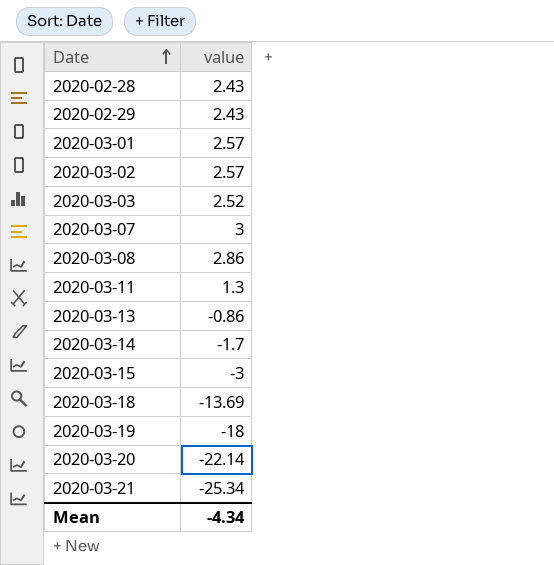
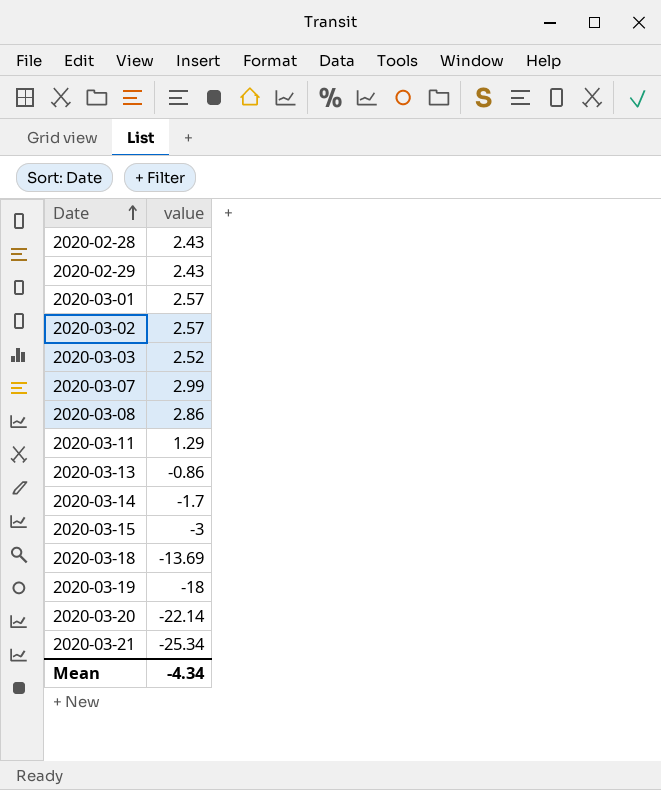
2020-03-07 | value: 3 -> 2.99
2020-03-11 | value: 1.3 -> 1.29

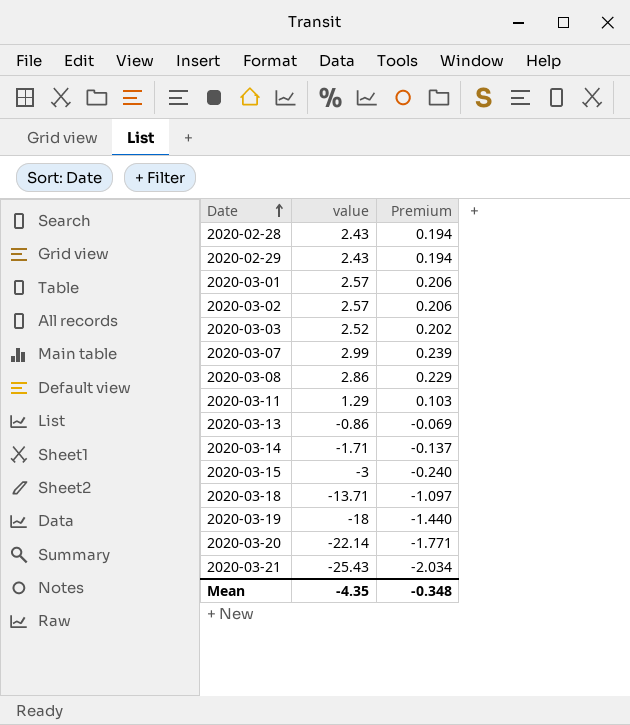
column Premium | formula: none -> [value] * 0.08
2020-03-14 | value: -1.7 -> -1.71
2020-03-18 | value: -13.69 -> -13.71
2020-03-21 | value: -25.34 -> -25.43
Mean | value: -4.34 -> -4.35

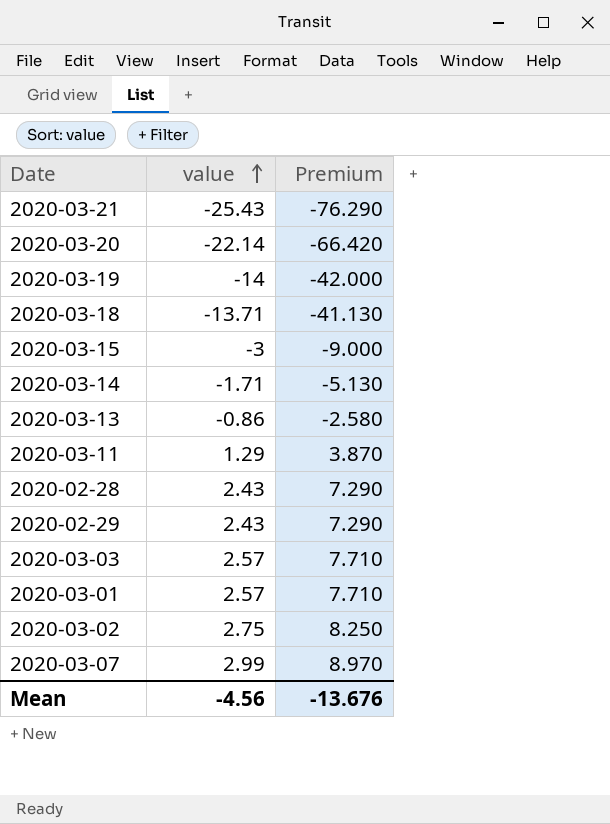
row order: Date ascending -> value ascending
column Premium | formula: [value] * 0.08 -> [value] * 3
row 2020-03-08: 2.86 | 0.229 -> none
2020-03-19 | value: -18 -> -14
2020-03-03 | value: 2.52 -> 2.57
2020-03-02 | value: 2.57 -> 2.75
Mean | value: -4.35 -> -4.56
Mean | Premium: -0.348 -> -13.676

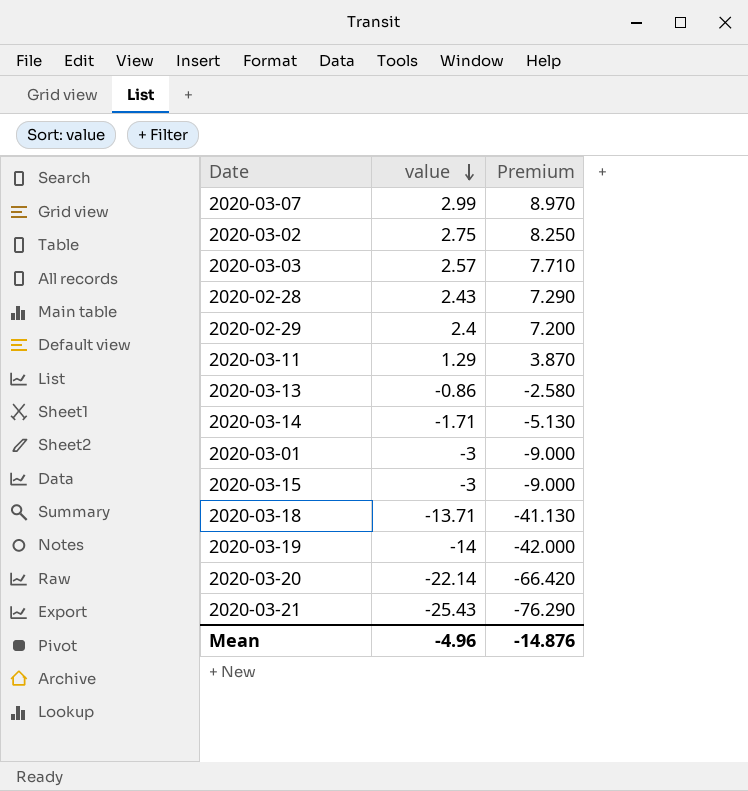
row order: value ascending -> value descending
2020-02-29 | value: 2.43 -> 2.4
2020-02-29 | Premium: 7.290 -> 7.200
2020-03-01 | value: 2.57 -> -3
2020-03-01 | Premium: 7.710 -> -9.000
Mean | value: -4.56 -> -4.96
Mean | Premium: -13.676 -> -14.876

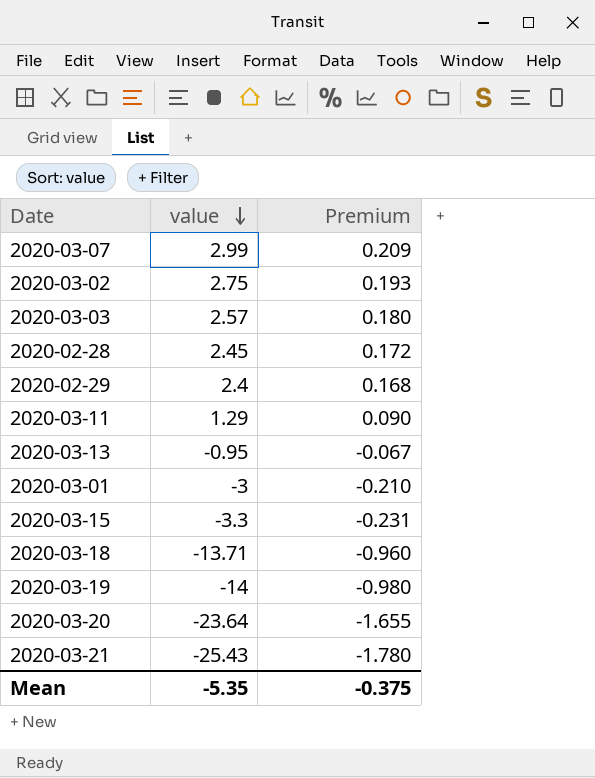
column Premium | formula: [value] * 3 -> [value] * 0.07
row 2020-03-14: -1.71 | -5.130 -> none
2020-02-28 | value: 2.43 -> 2.45
2020-03-13 | value: -0.86 -> -0.95
2020-03-15 | value: -3 -> -3.3
2020-03-20 | value: -22.14 -> -23.64
Mean | value: -4.96 -> -5.35
Mean | Premium: -14.876 -> -0.375

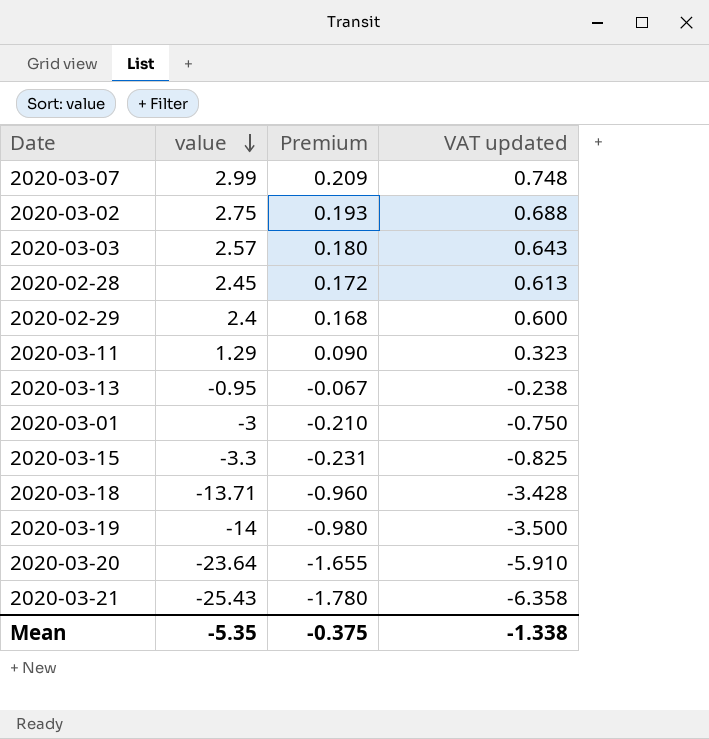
column VAT updated | formula: none -> [value] * 0.25

